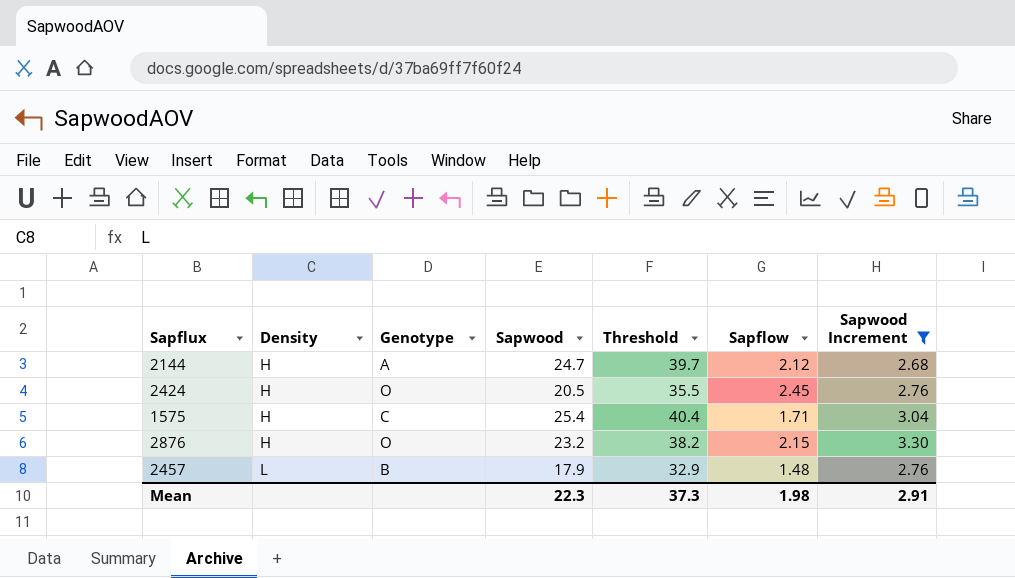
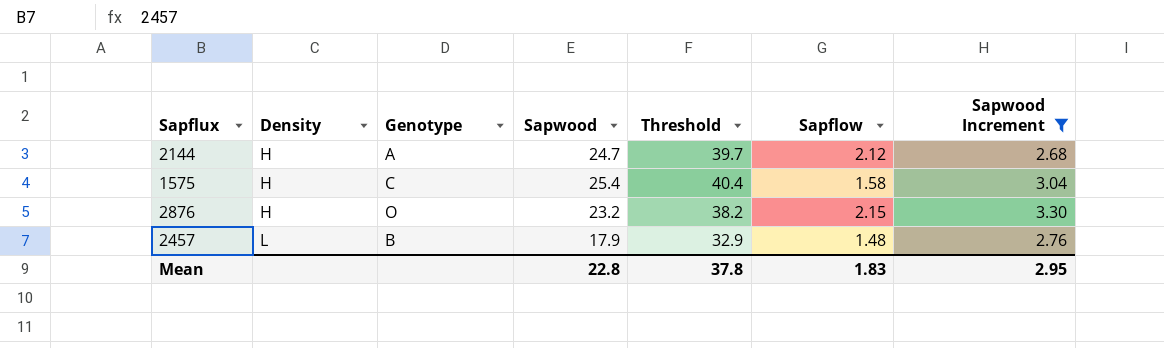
row 2424: H | O | 20.5 | 35.5 | 2.45 | 2.76 -> none
1575 | Sapflow: 1.71 -> 1.58
Mean | Sapwood: 22.3 -> 22.8
Mean | Threshold: 37.3 -> 37.8
Mean | Sapflow: 1.98 -> 1.83
Mean | Sapwood Increment: 2.91 -> 2.95

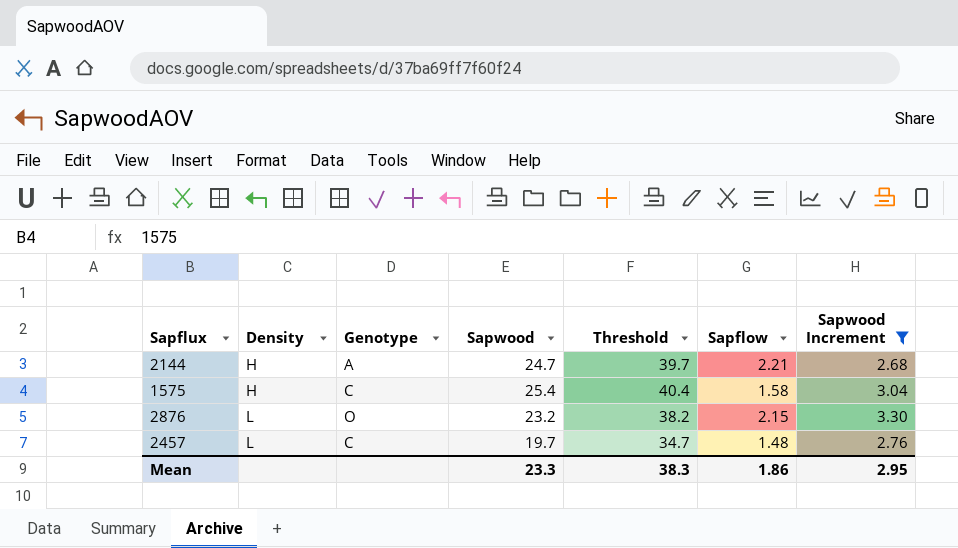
2144 | Sapflow: 2.12 -> 2.21
2876 | Density: H -> L
2457 | Genotype: B -> C
2457 | Sapwood: 17.9 -> 19.7
2457 | Threshold: 32.9 -> 34.7
Mean | Sapwood: 22.8 -> 23.3
Mean | Threshold: 37.8 -> 38.3
Mean | Sapflow: 1.83 -> 1.86

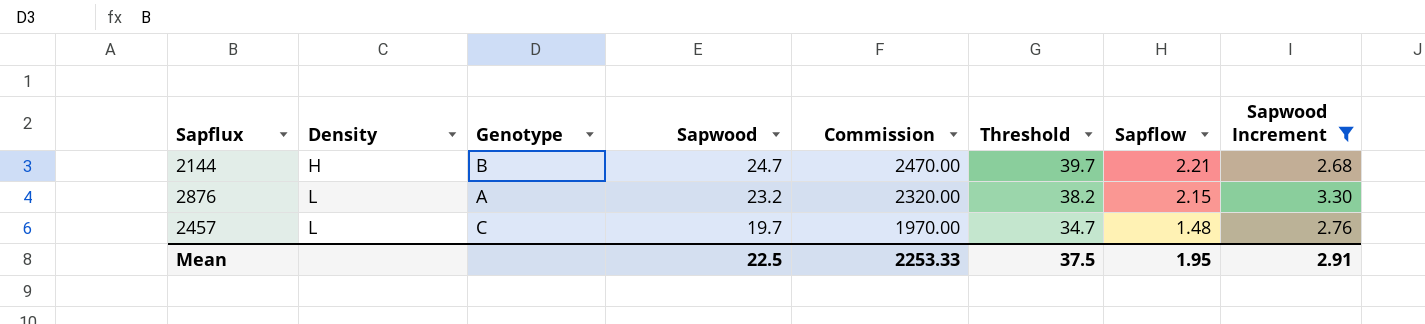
column Commission | formula: none -> [Sapwood] * 100
row 1575: H | C | 25.4 | 40.4 | 1.58 | 3.04 -> none
2144 | Genotype: A -> B
2876 | Genotype: O -> A
Mean | Sapwood: 23.3 -> 22.5
Mean | Threshold: 38.3 -> 37.5
Mean | Sapflow: 1.86 -> 1.95
Mean | Sapwood Increment: 2.95 -> 2.91

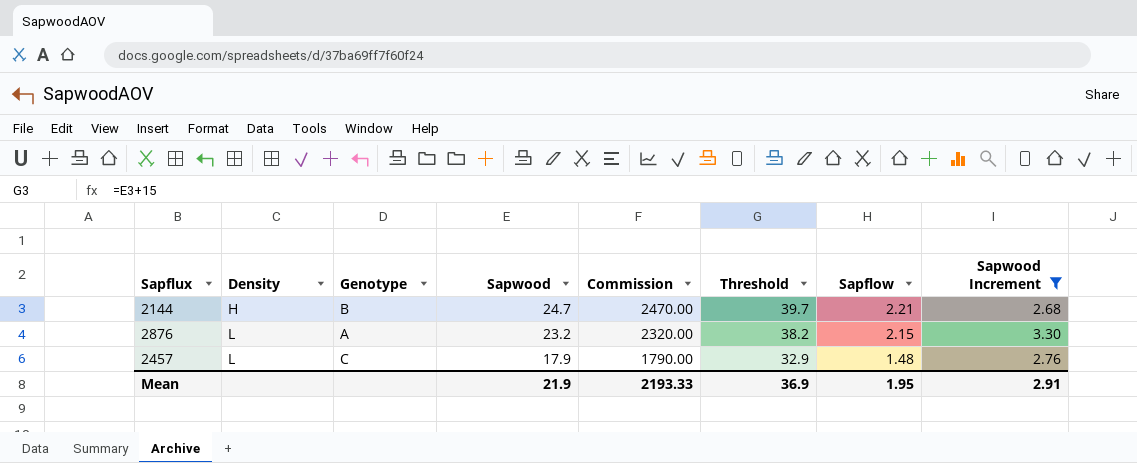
2457 | Sapwood: 19.7 -> 17.9
2457 | Commission: 1970.00 -> 1790.00
2457 | Threshold: 34.7 -> 32.9
Mean | Sapwood: 22.5 -> 21.9
Mean | Commission: 2253.33 -> 2193.33
Mean | Threshold: 37.5 -> 36.9

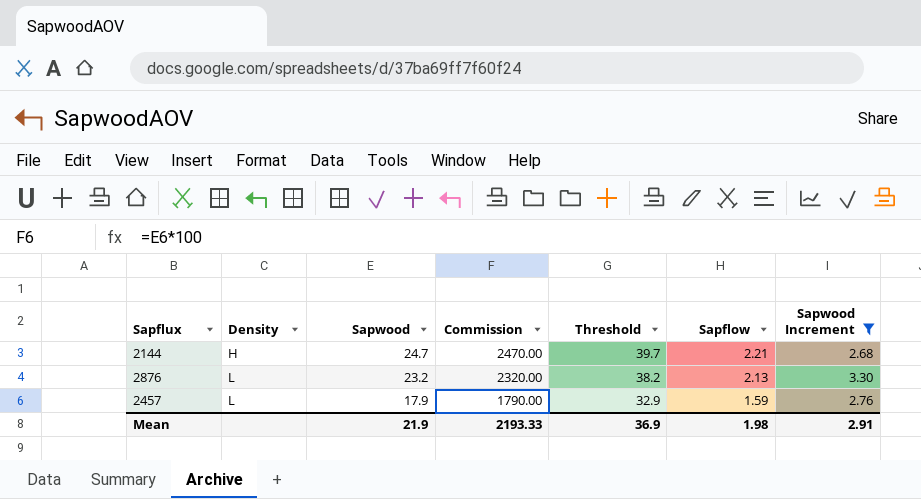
column Genotype | position: 3 -> none
2876 | Sapflow: 2.15 -> 2.13
2457 | Sapflow: 1.48 -> 1.59
Mean | Sapflow: 1.95 -> 1.98

